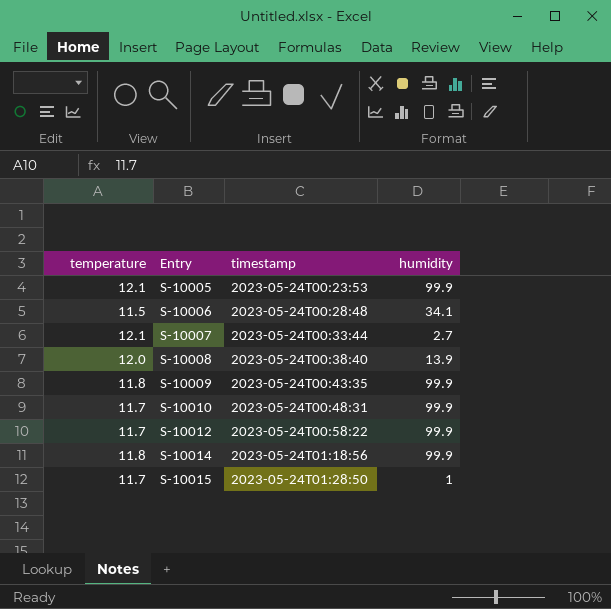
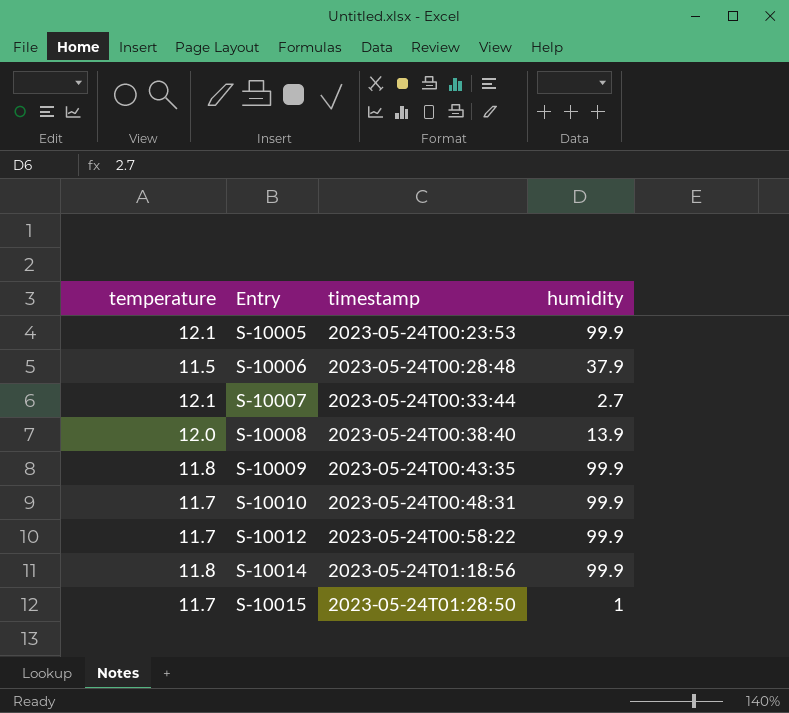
S-10006 | humidity: 34.1 -> 37.9

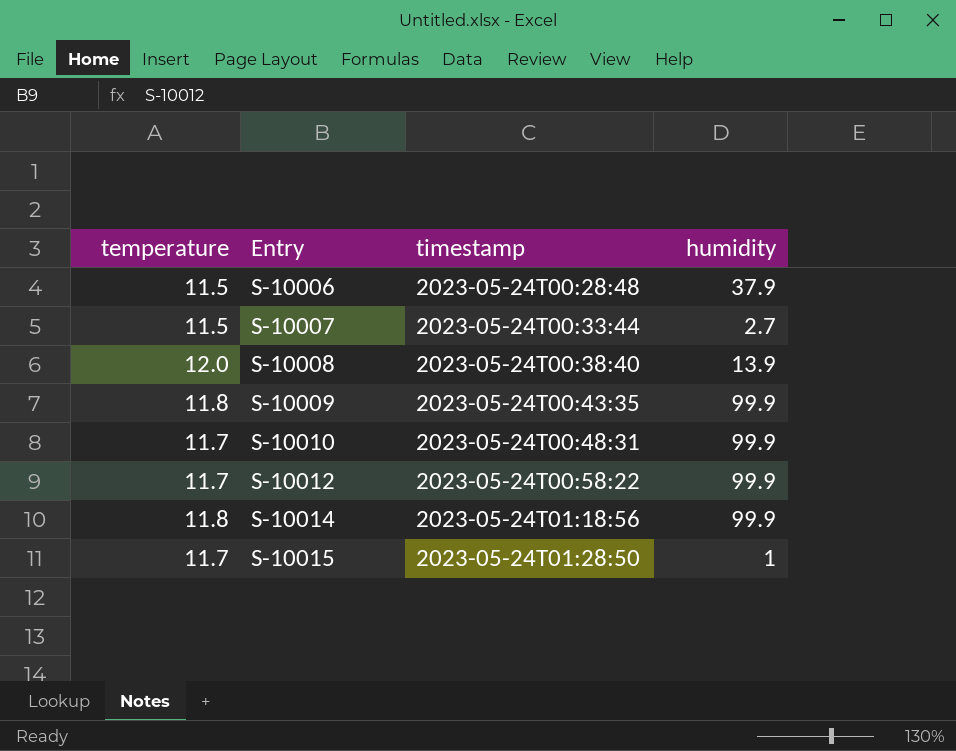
row S-10005: 12.1 | 2023-05-24T00:23:53 | 99.9 -> none
S-10007 | temperature: 12.1 -> 11.5

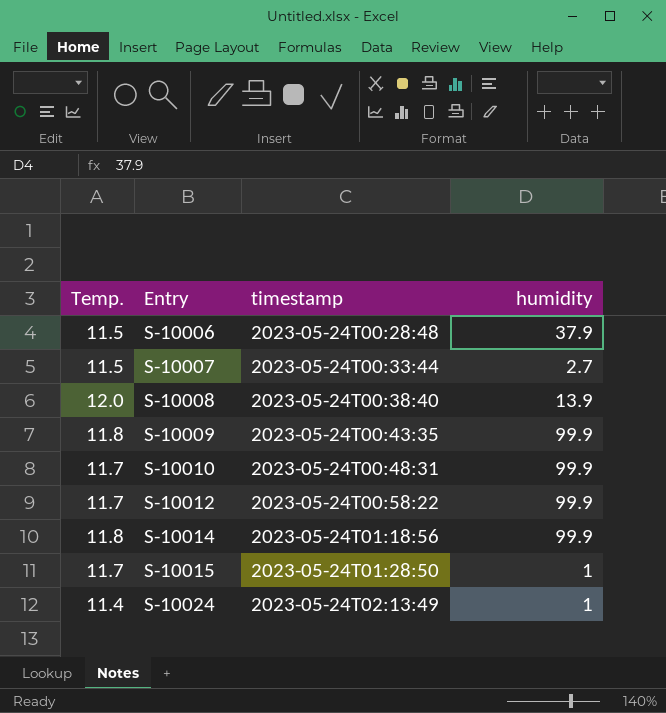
column name: temperature -> Temp.
row S-10024: none -> 11.4 | 2023-05-24T02:13:49 | 1

